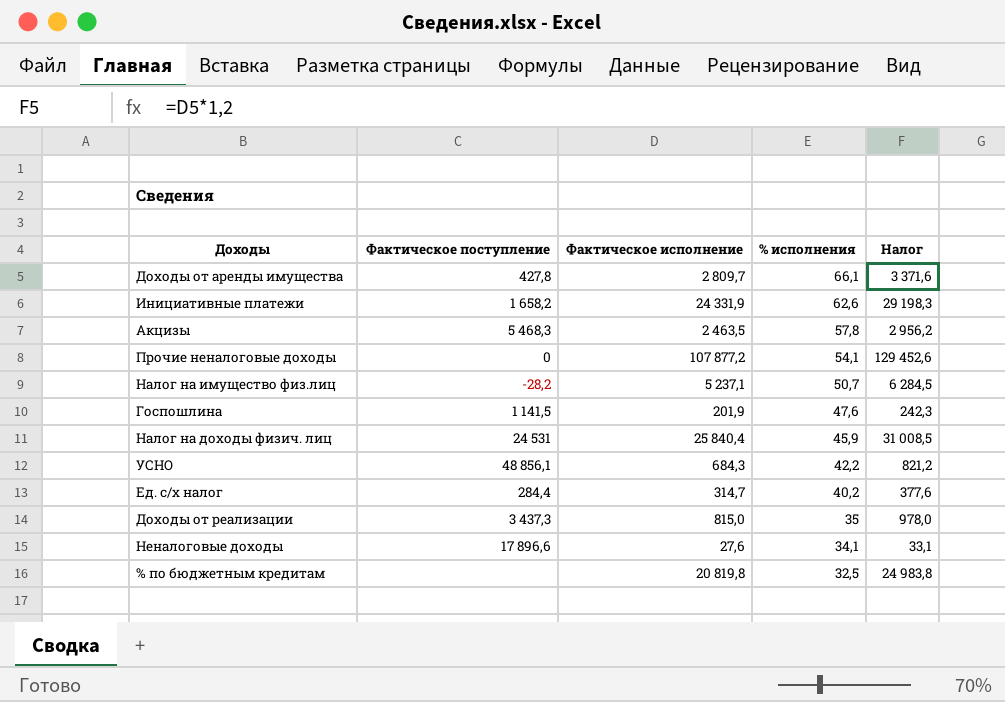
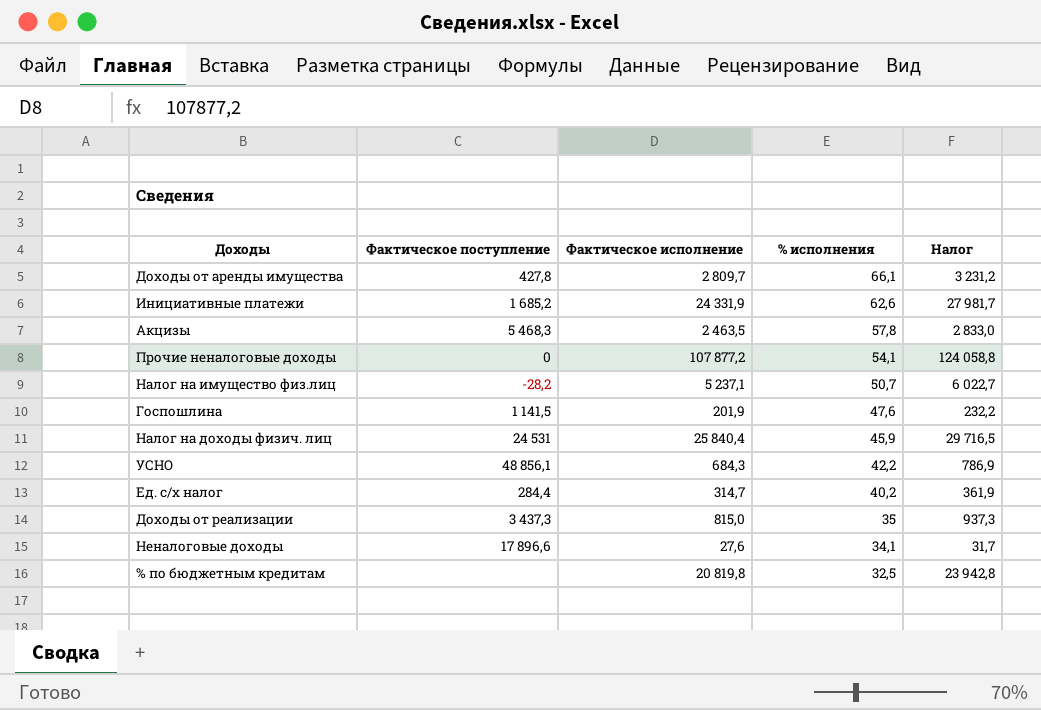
column Налог | formula: [Фактическое исполнение] * 1,2 -> [Фактическое исполнение] * 1,15
Инициативные платежи | Фактическое поступление: 1 658,2 -> 1 685,2

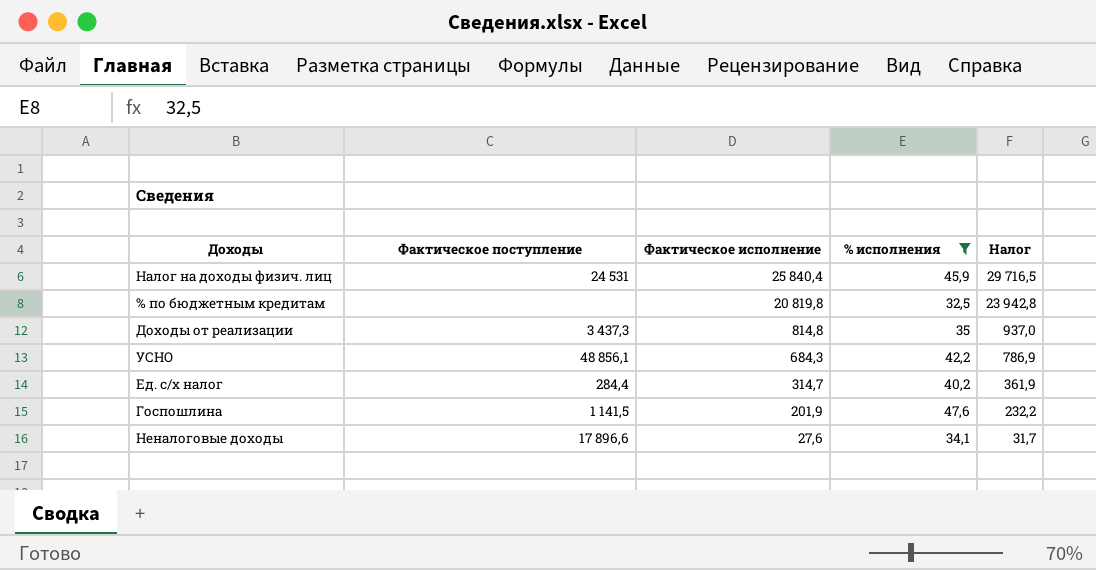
filter: none -> % исполнения <= 47,6
row order: % исполнения descending -> Фактическое исполнение descending
Доходы от реализации | Фактическое исполнение: 815,0 -> 814,8
Доходы от реализации | Налог: 937,3 -> 937,0

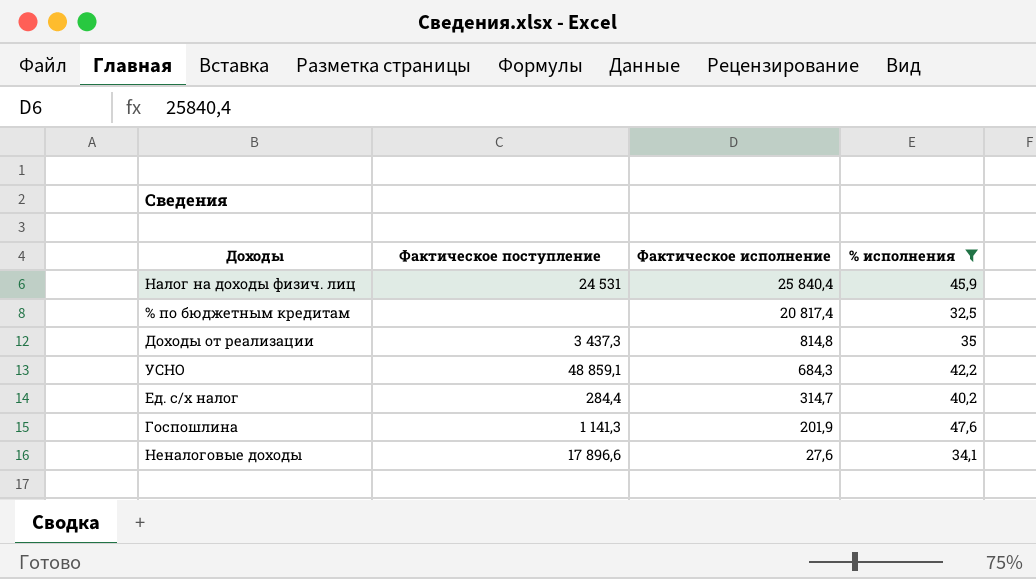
column Налог | formula: [Фактическое исполнение] * 1,15 -> none
% по бюджетным кредитам | Фактическое исполнение: 20 819,8 -> 20 817,4
УСНО | Фактическое поступление: 48 856,1 -> 48 859,1
Госпошлина | Фактическое поступление: 1 141,5 -> 1 141,3

